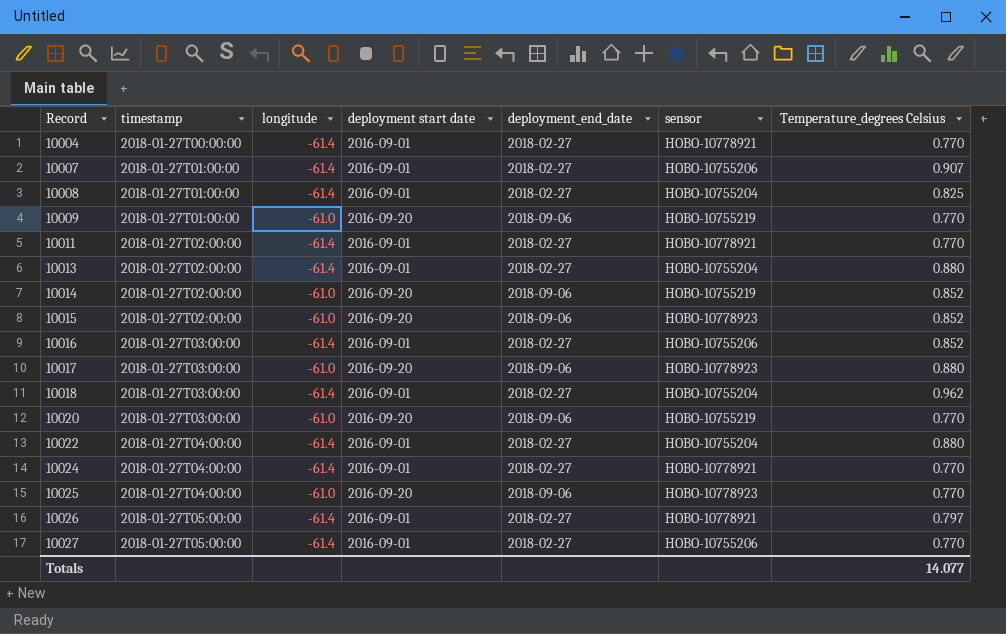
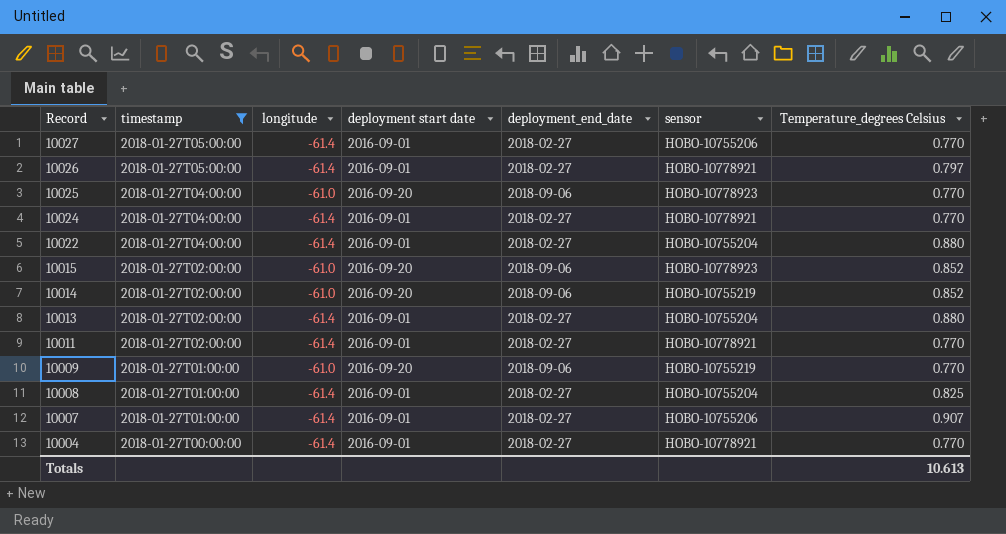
filter: none -> timestamp != 2018-01-27T03:00:00
row order: Record ascending -> Record descending
Totals | Temperature_degrees Celsius: 14.077 -> 10.613

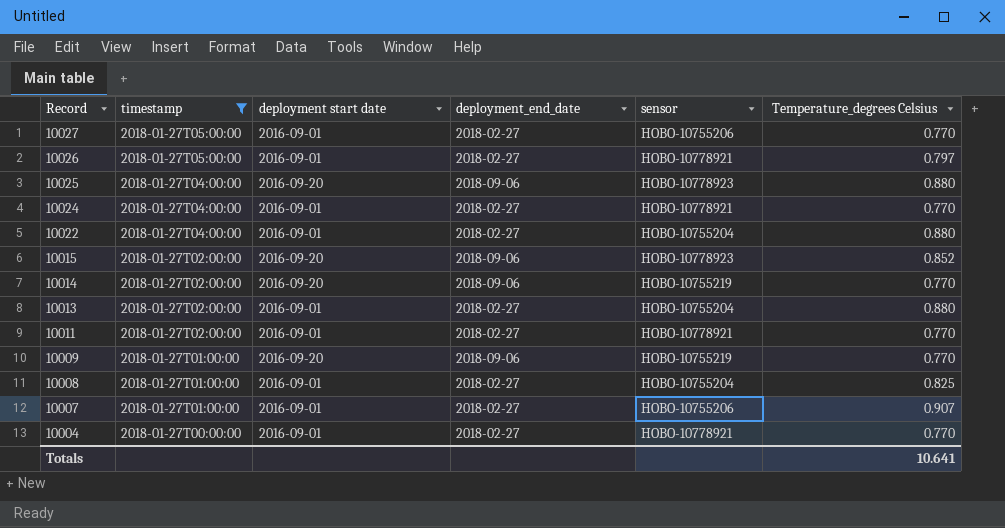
column longitude | position: 3 -> none
10025 | Temperature_degrees Celsius: 0.770 -> 0.880
10014 | Temperature_degrees Celsius: 0.852 -> 0.770
Totals | Temperature_degrees Celsius: 10.613 -> 10.641

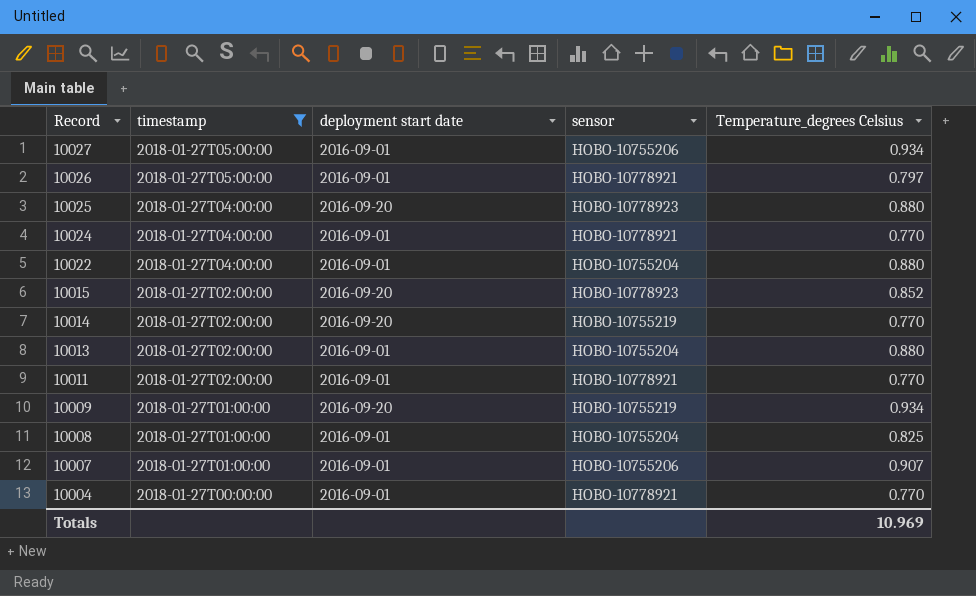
column deployment_end_date | position: 4 -> none
10027 | Temperature_degrees Celsius: 0.770 -> 0.934
10009 | Temperature_degrees Celsius: 0.770 -> 0.934
Totals | Temperature_degrees Celsius: 10.641 -> 10.969

